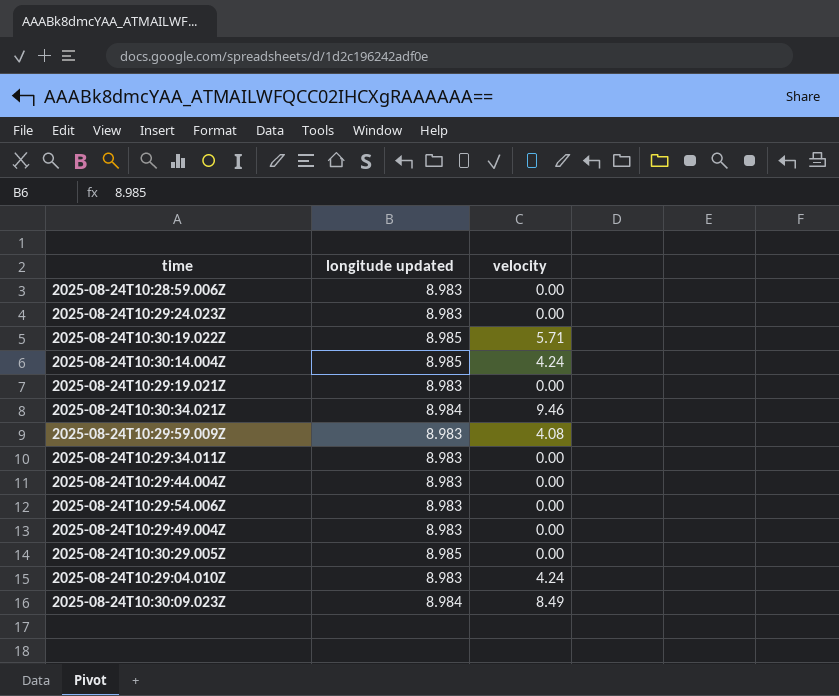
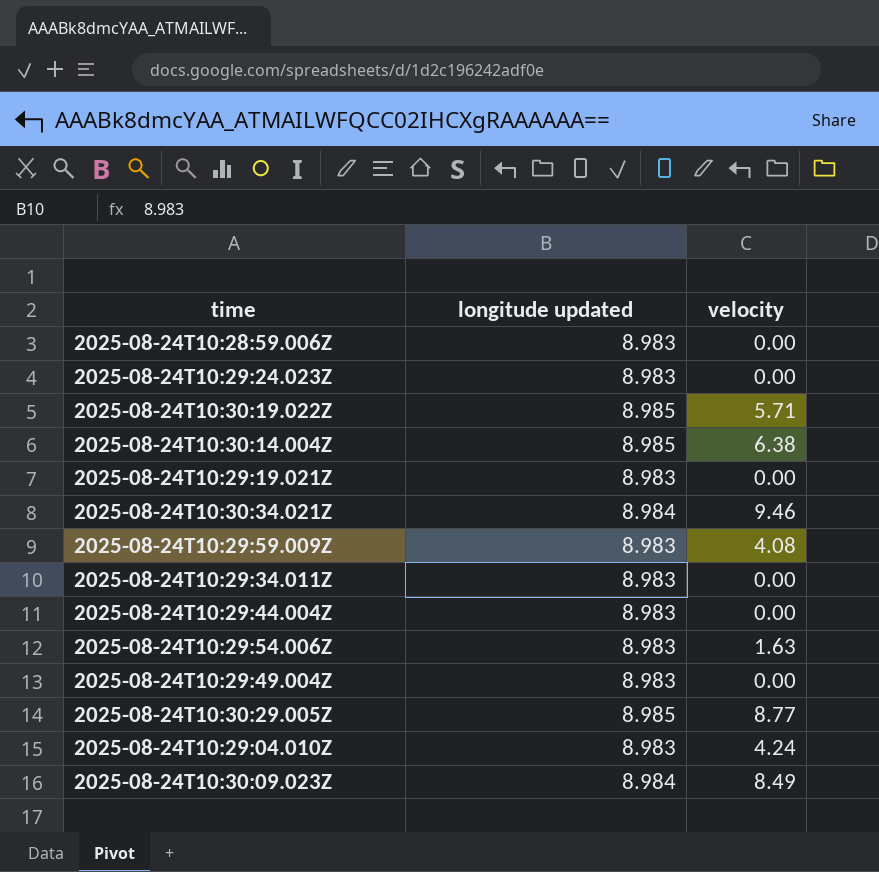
2025-08-24T10:30:14.004Z | velocity: 4.24 -> 6.38
2025-08-24T10:29:54.006Z | velocity: 0.00 -> 1.63
2025-08-24T10:30:29.005Z | velocity: 0.00 -> 8.77

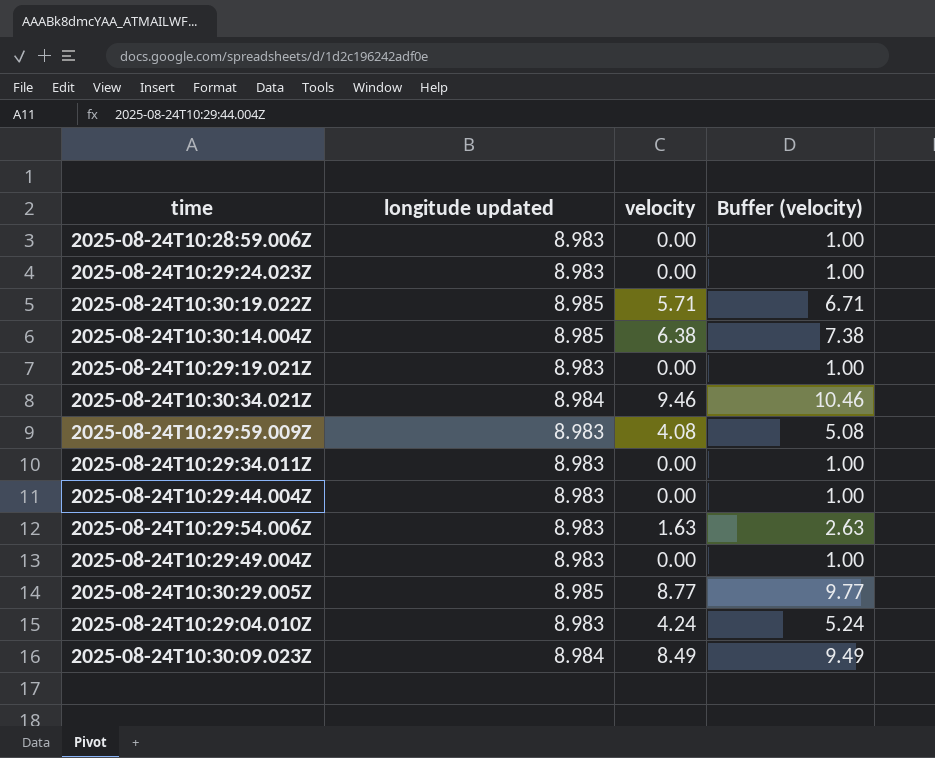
column Buffer (velocity) | formula: none -> [velocity] + 1

